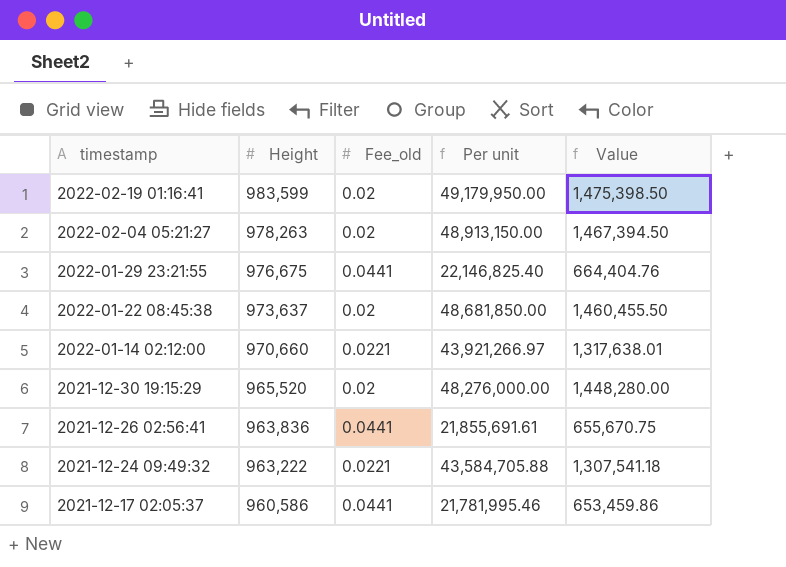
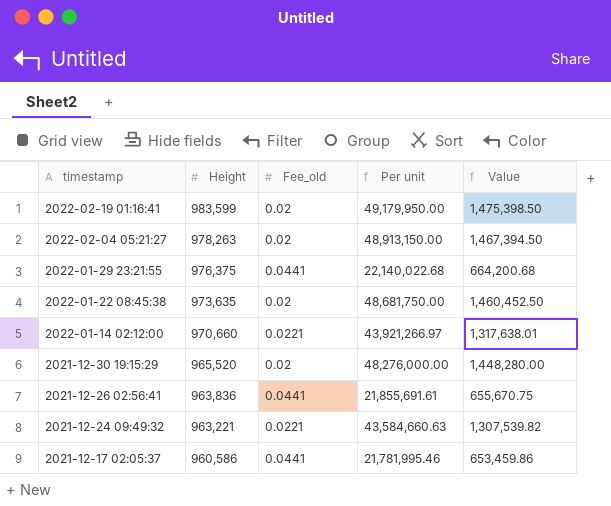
2022-01-29 23:21:55 | Height: 976,675 -> 976,375
2022-01-29 23:21:55 | Per unit: 22,146,825.40 -> 22,140,022.68
2022-01-29 23:21:55 | Value: 664,404.76 -> 664,200.68
2022-01-22 08:45:38 | Height: 973,637 -> 973,635
2022-01-22 08:45:38 | Per unit: 48,681,850.00 -> 48,681,750.00
2022-01-22 08:45:38 | Value: 1,460,455.50 -> 1,460,452.50
2021-12-24 09:49:32 | Height: 963,222 -> 963,221
2021-12-24 09:49:32 | Per unit: 43,584,705.88 -> 43,584,660.63
2021-12-24 09:49:32 | Value: 1,307,541.18 -> 1,307,539.82

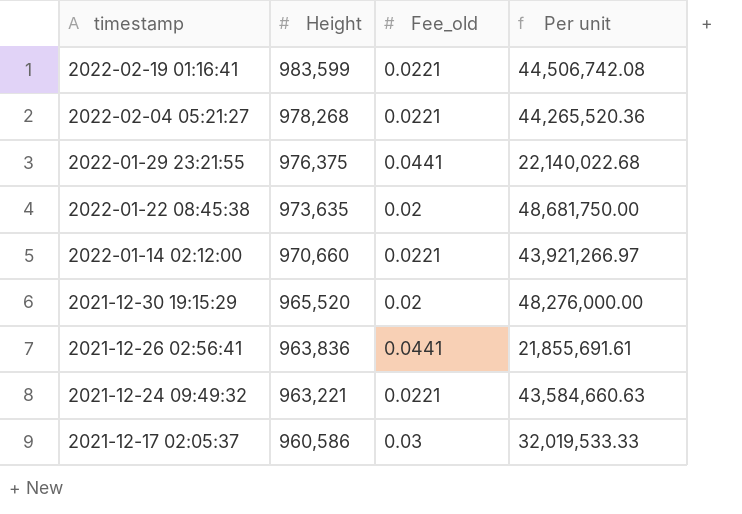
column Value | formula: [Per unit] * 0.03 -> none
2022-02-19 01:16:41 | Fee_old: 0.02 -> 0.0221
2022-02-19 01:16:41 | Per unit: 49,179,950.00 -> 44,506,742.08
2022-02-04 05:21:27 | Height: 978,263 -> 978,268
2022-02-04 05:21:27 | Fee_old: 0.02 -> 0.0221
2022-02-04 05:21:27 | Per unit: 48,913,150.00 -> 44,265,520.36
2021-12-17 02:05:37 | Fee_old: 0.0441 -> 0.03
2021-12-17 02:05:37 | Per unit: 21,781,995.46 -> 32,019,533.33

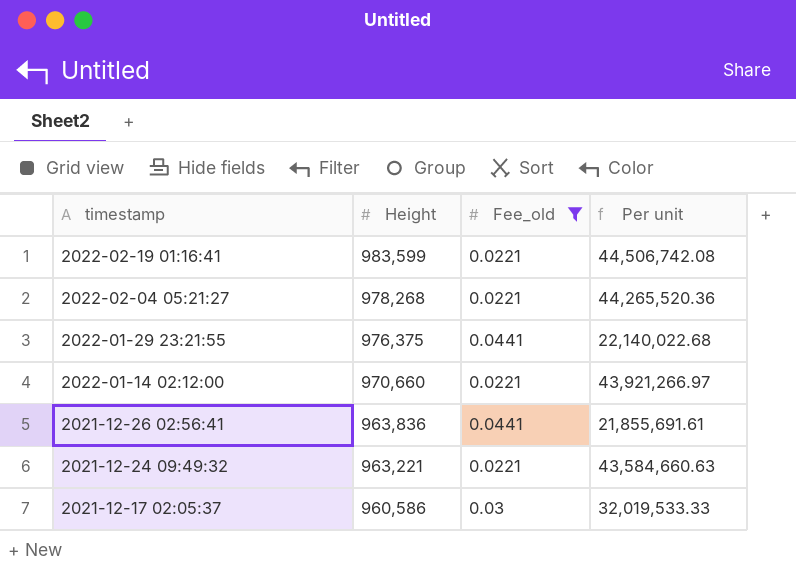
filter: none -> Fee_old != 0.02

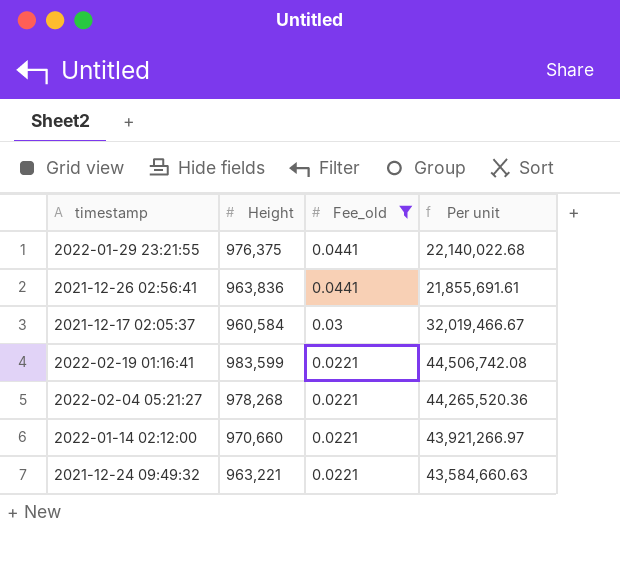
row order: timestamp descending -> Fee_old descending
2021-12-17 02:05:37 | Height: 960,586 -> 960,584
2021-12-17 02:05:37 | Per unit: 32,019,533.33 -> 32,019,466.67

